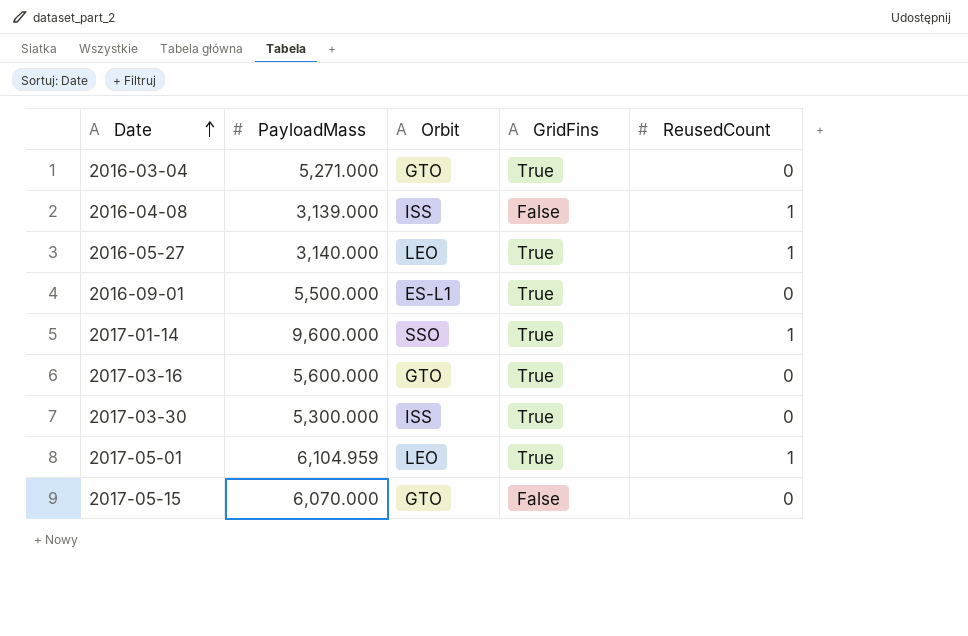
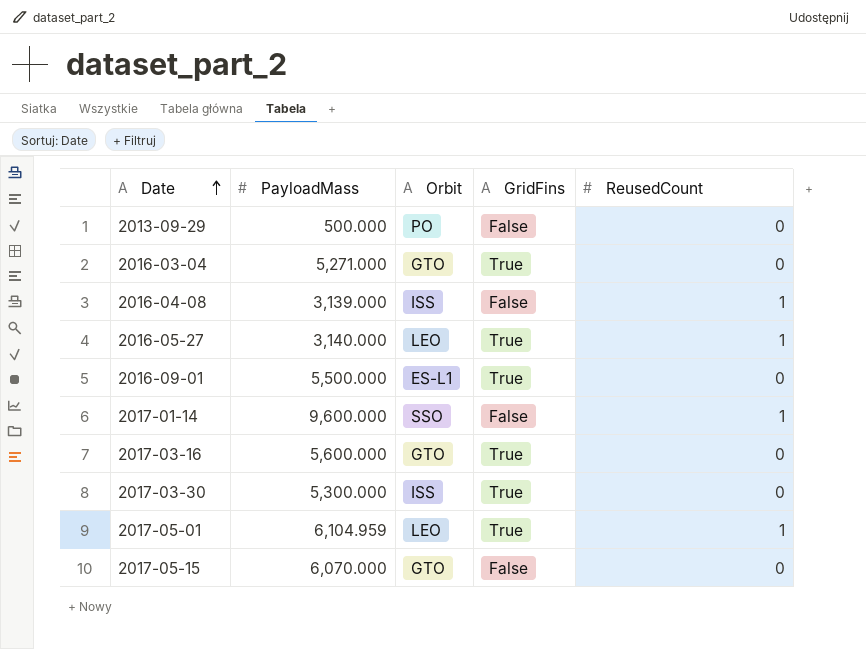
row 2013-09-29: none -> 500.000 | PO | False | 0
2017-01-14 | GridFins: True -> False

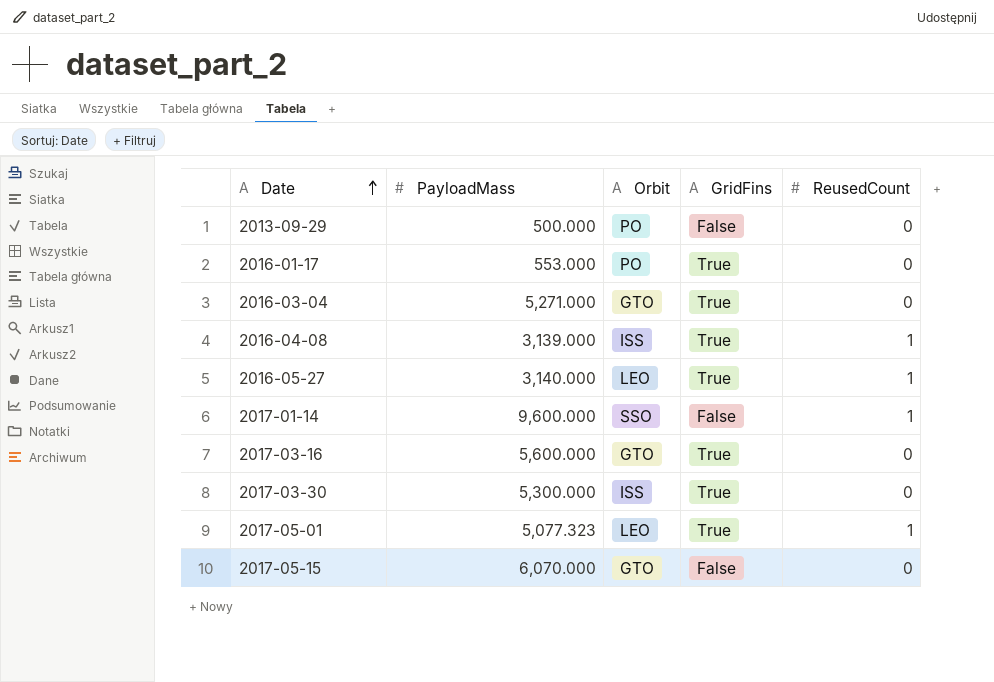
row 2016-09-01: 5,500.000 | ES-L1 | True | 0 -> none
row 2016-01-17: none -> 553.000 | PO | True | 0
2016-04-08 | GridFins: False -> True
2017-05-01 | PayloadMass: 6,104.959 -> 5,077.323

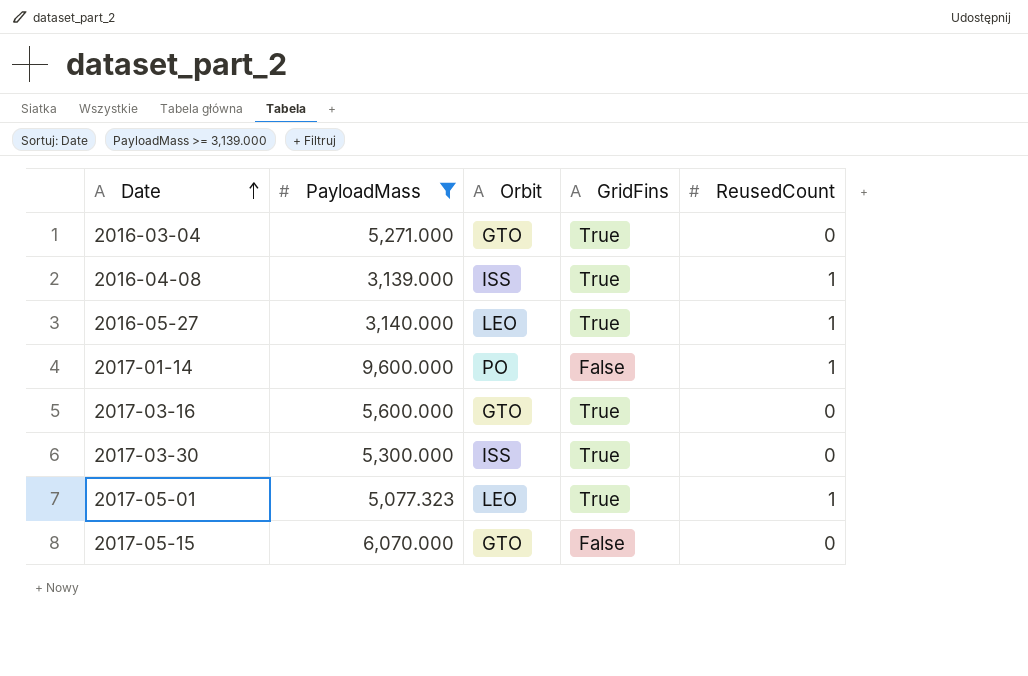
filter: none -> PayloadMass >= 3,139.000
2017-01-14 | Orbit: SSO -> PO

